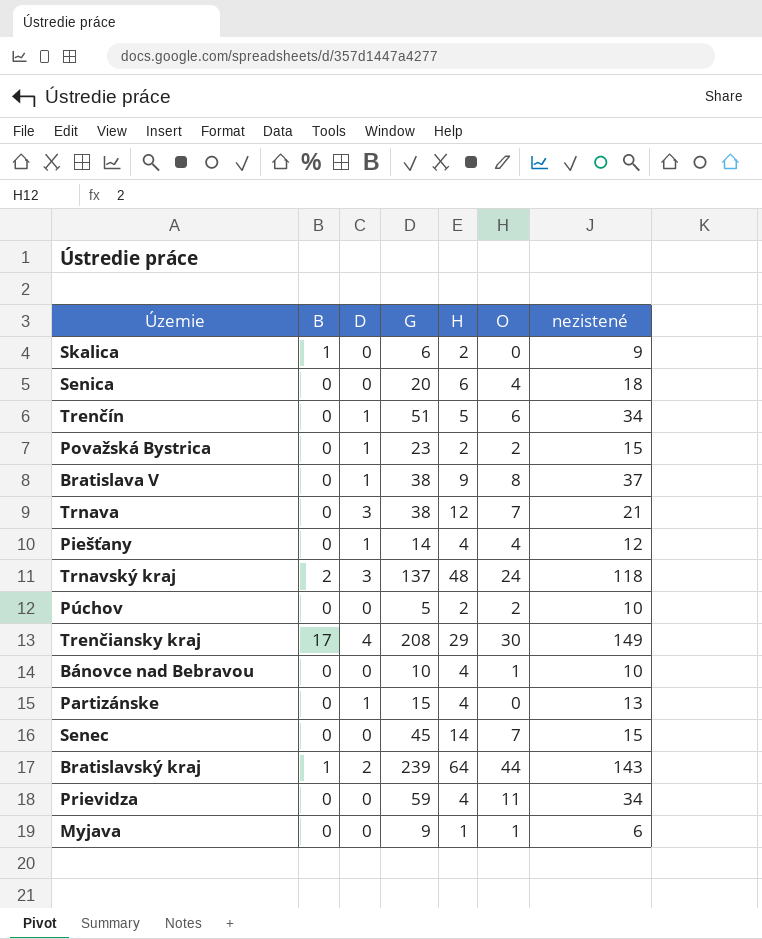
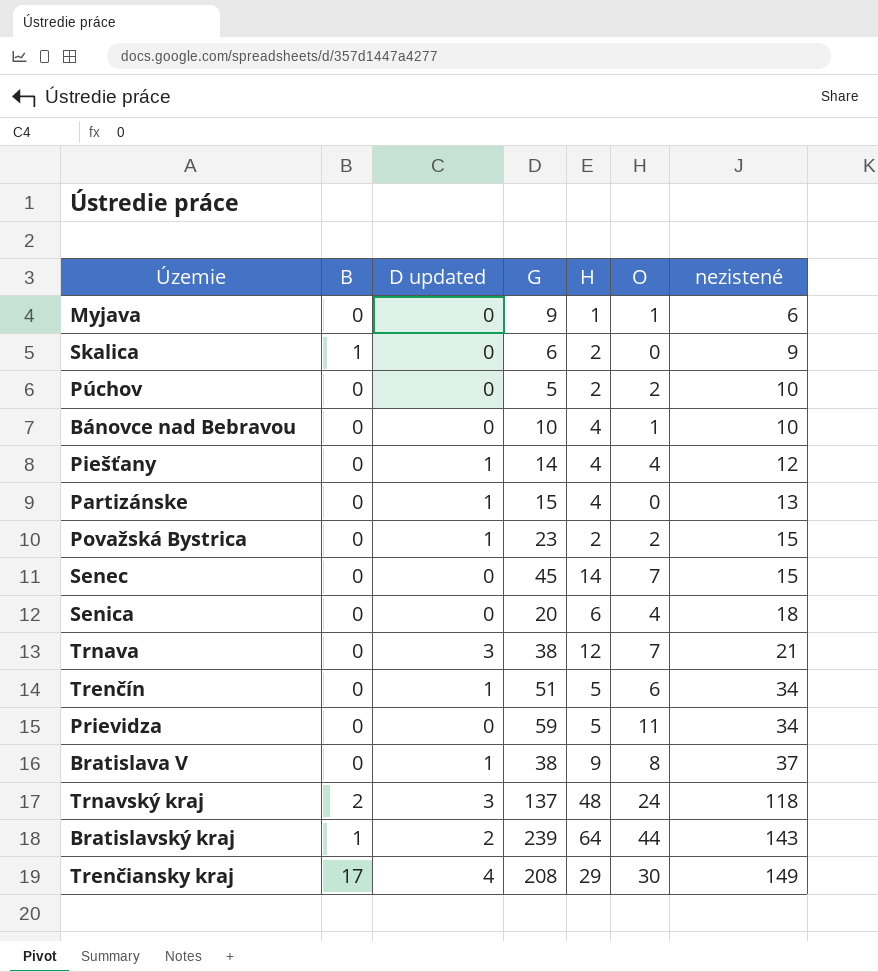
row order: none -> nezistené ascending
column name: D -> D updated
Prievidza | H: 4 -> 5

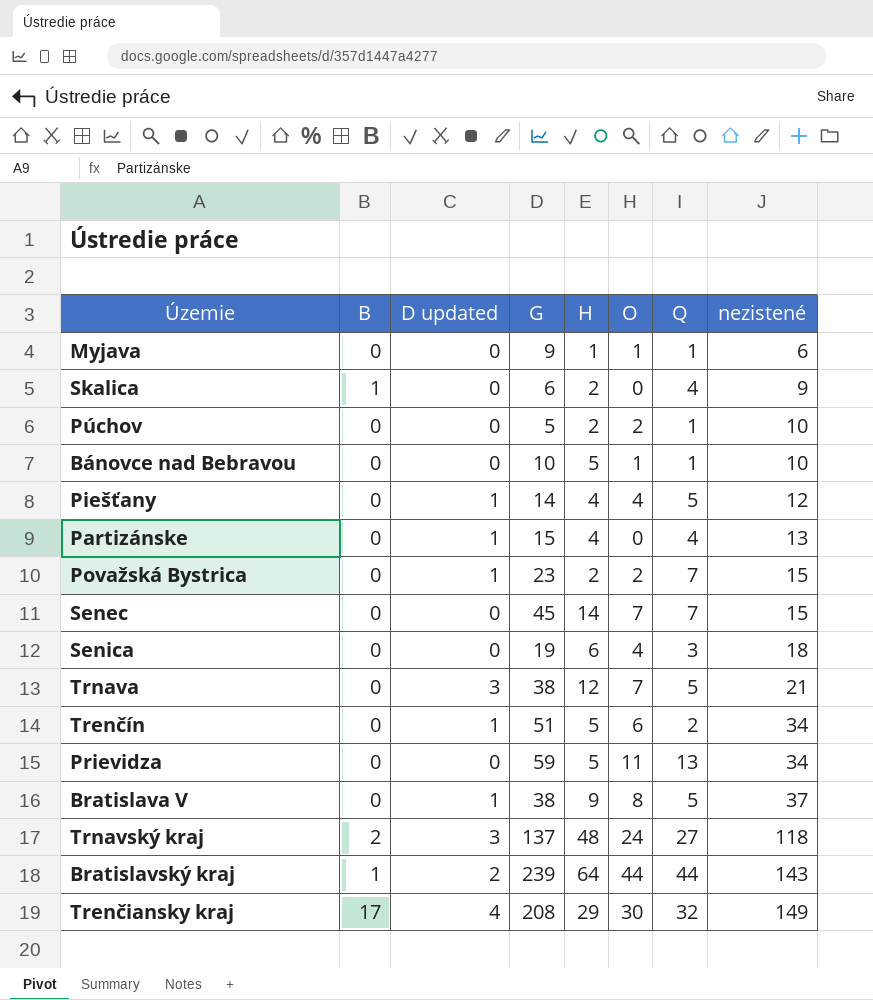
column Q | position: none -> 7
Bánovce nad Bebravou | H: 4 -> 5
Senica | G: 20 -> 19

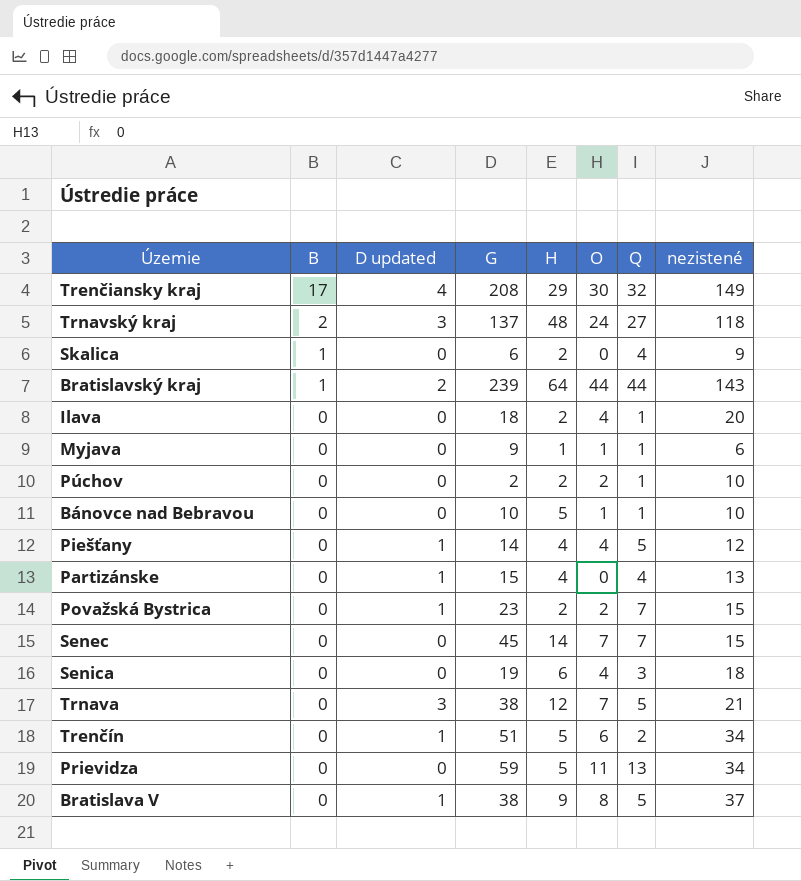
row order: nezistené ascending -> B descending
row Ilava: none -> 0 | 0 | 18 | 2 | 4 | 1 | 20
Púchov | G: 5 -> 2

